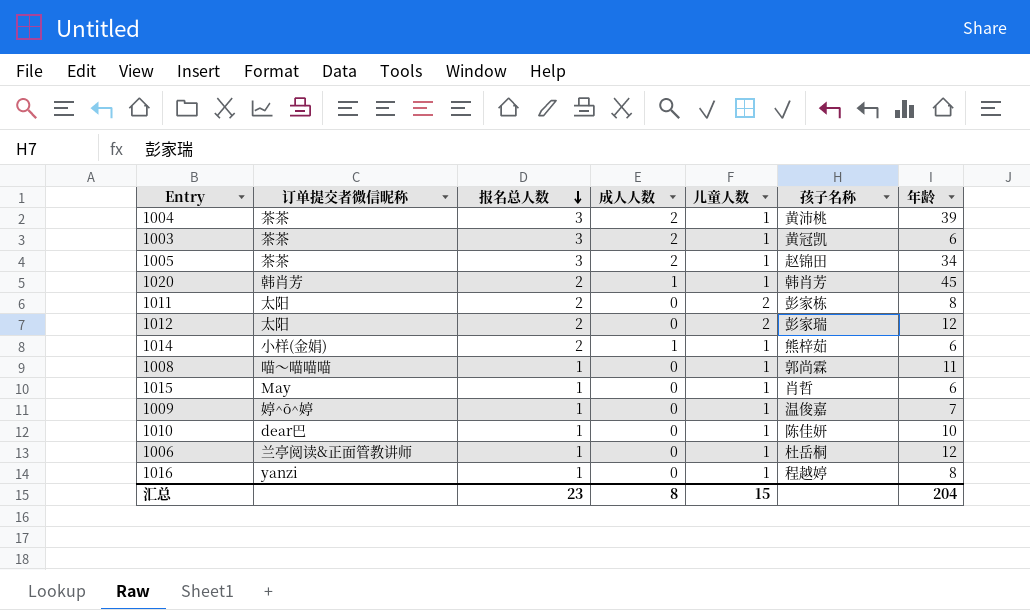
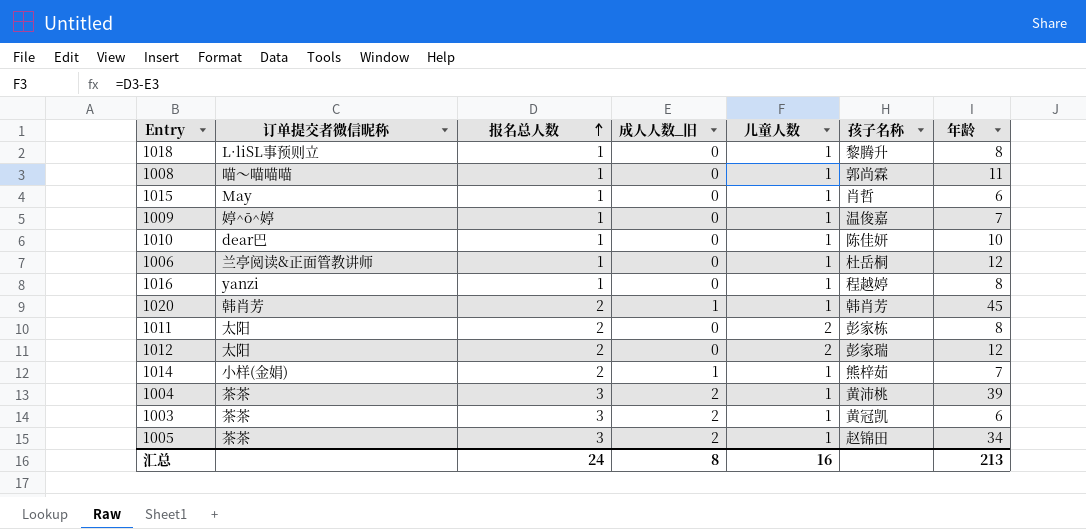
row order: 报名总人数 descending -> 报名总人数 ascending
column name: 成人人数 -> 成人人数_旧
row 1018: none -> L·liSL事预则立 | 1 | 0 | 1 | 黎腾升 | 8
1014 | 年龄: 6 -> 7
汇总 | 报名总人数: 23 -> 24
汇总 | 儿童人数: 15 -> 16
汇总 | 年龄: 204 -> 213

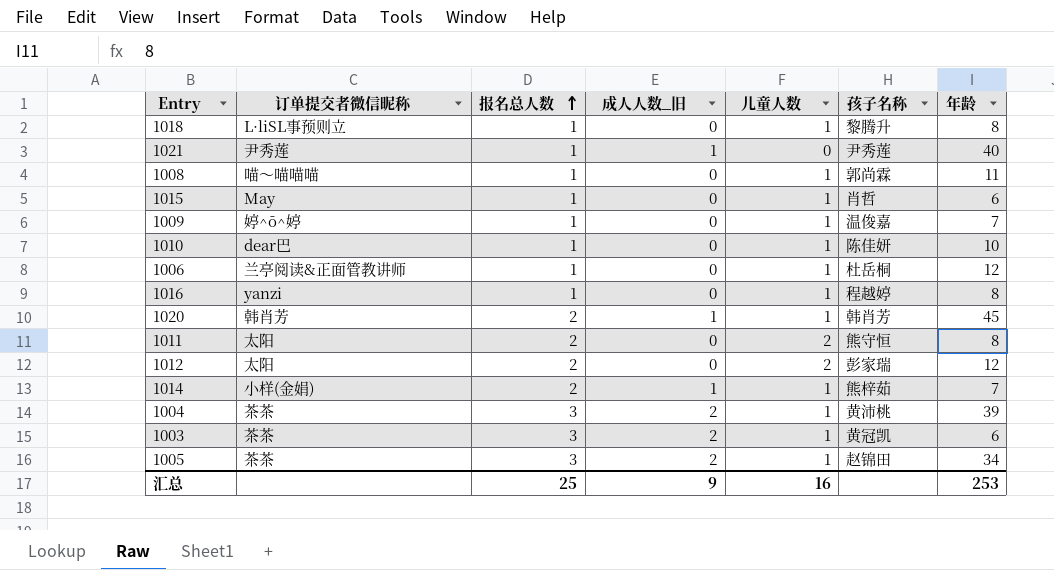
row 1021: none -> 尹秀莲 | 1 | 1 | 0 | 尹秀莲 | 40
1011 | 孩子名称: 彭家栋 -> 熊守恒
汇总 | 报名总人数: 24 -> 25
汇总 | 成人人数_旧: 8 -> 9
汇总 | 年龄: 213 -> 253

